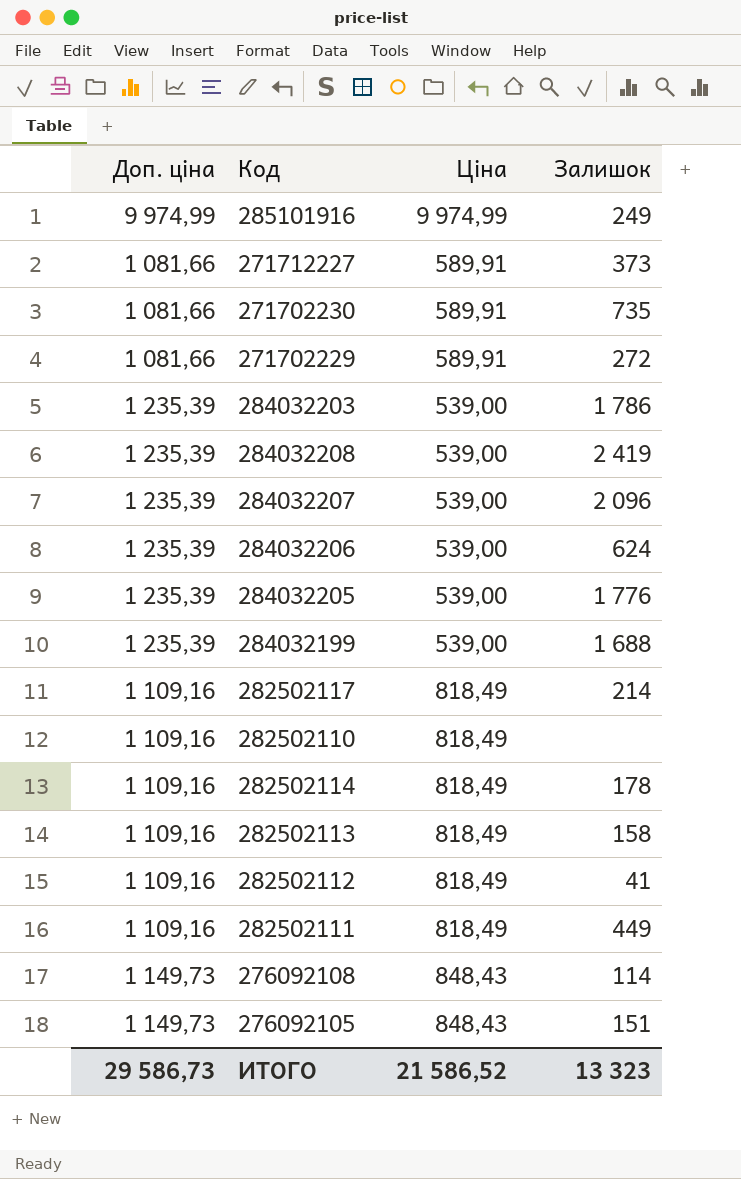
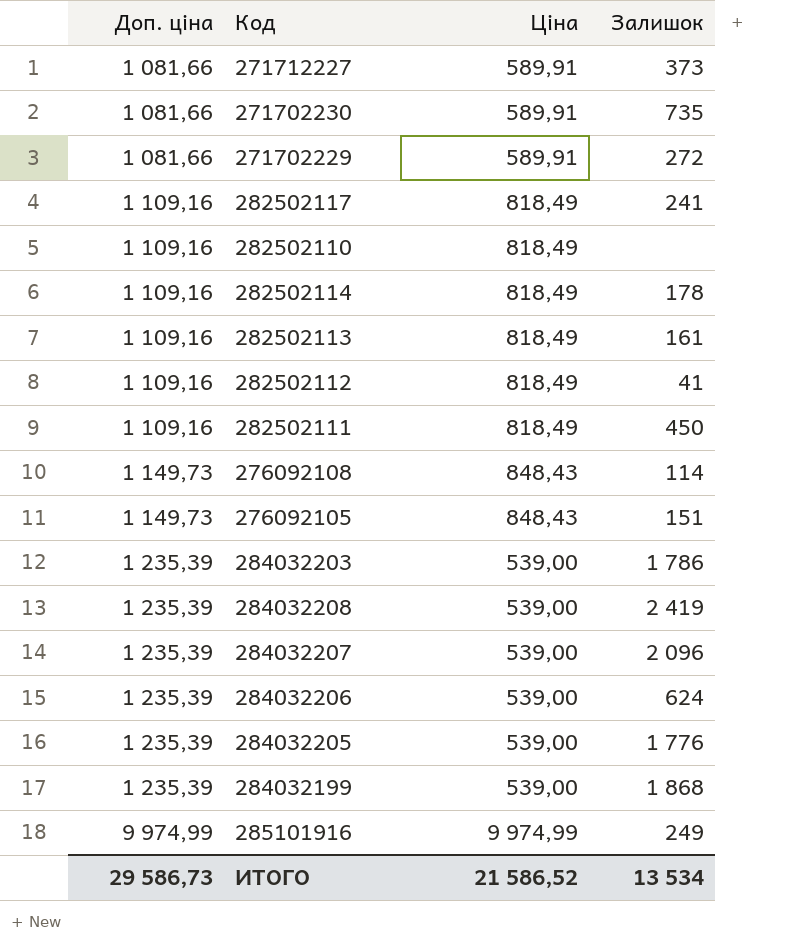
row order: none -> Доп. ціна ascending
282502117 | Залишок: 214 -> 241
282502113 | Залишок: 158 -> 161
282502111 | Залишок: 449 -> 450
284032199 | Залишок: 1 688 -> 1 868
ИТОГО | Залишок: 13 323 -> 13 534

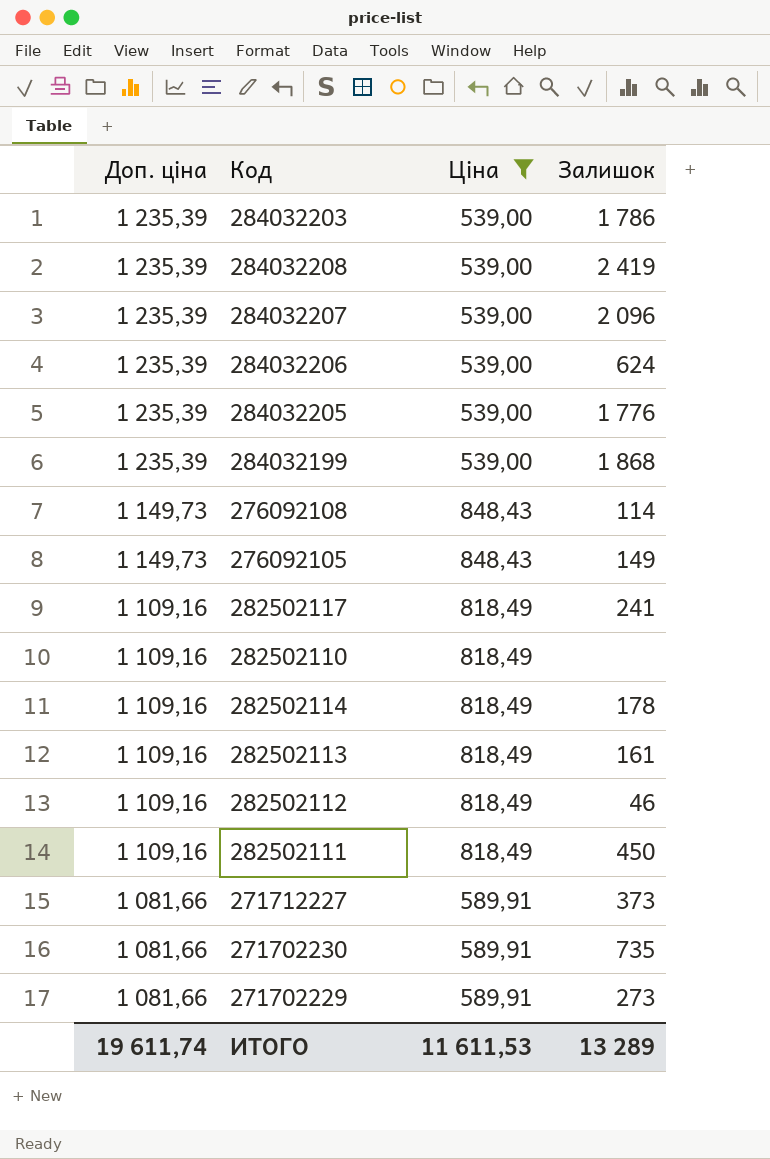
filter: none -> Ціна != 9 974,99
row order: Доп. ціна ascending -> Доп. ціна descending
276092105 | Залишок: 151 -> 149
282502112 | Залишок: 41 -> 46
271702229 | Залишок: 272 -> 273
ИТОГО | Доп. ціна: 29 586,73 -> 19 611,74
ИТОГО | Ціна: 21 586,52 -> 11 611,53
ИТОГО | Залишок: 13 534 -> 13 289

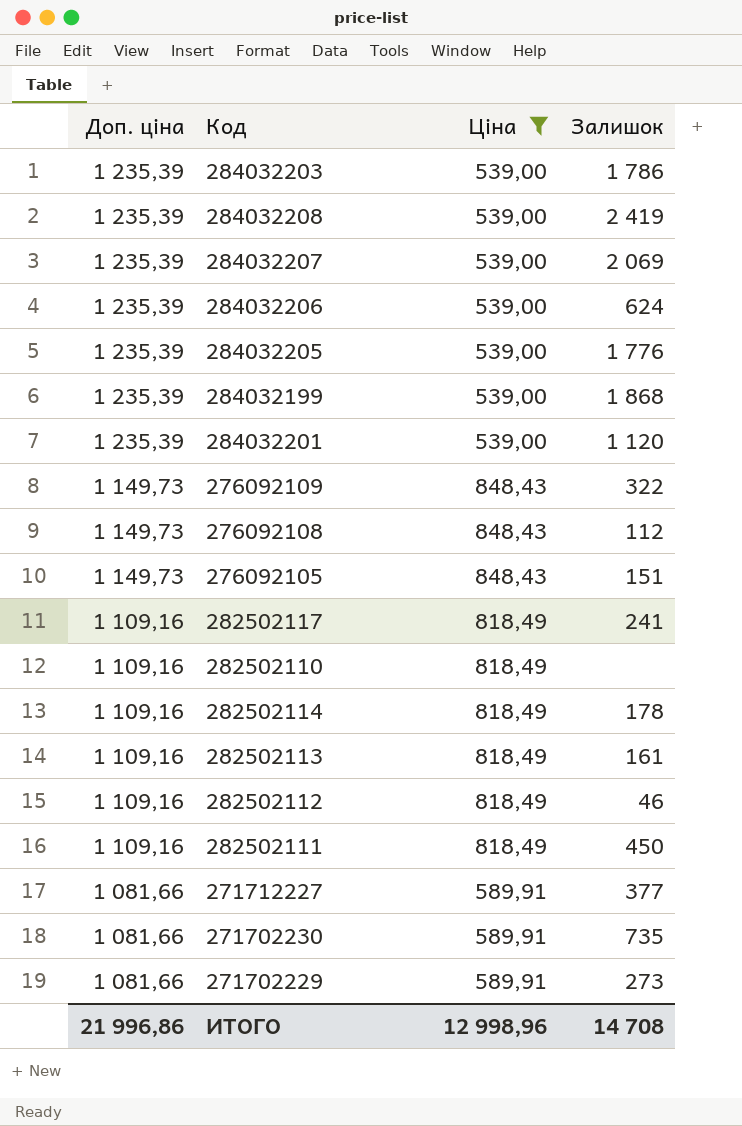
284032207 | Залишок: 2 096 -> 2 069
row 284032201: none -> 1 235,39 | 539,00 | 1 120
row 276092109: none -> 1 149,73 | 848,43 | 322
276092108 | Залишок: 114 -> 112
276092105 | Залишок: 149 -> 151
271712227 | Залишок: 373 -> 377
ИТОГО | Доп. ціна: 19 611,74 -> 21 996,86
ИТОГО | Ціна: 11 611,53 -> 12 998,96
ИТОГО | Залишок: 13 289 -> 14 708

